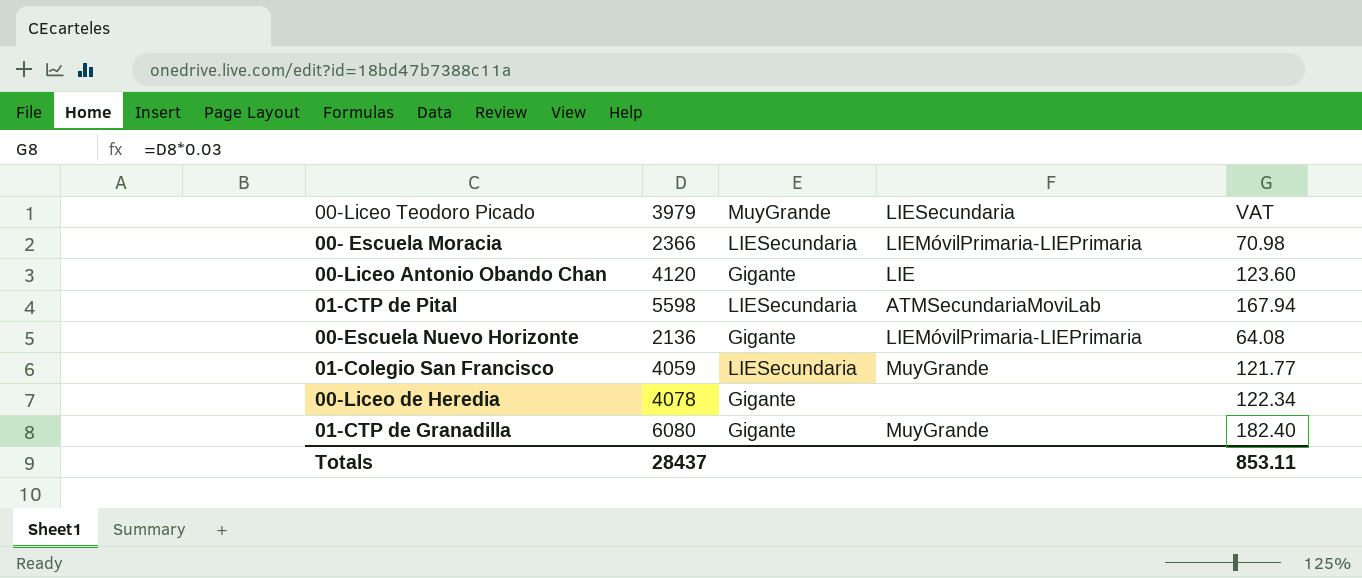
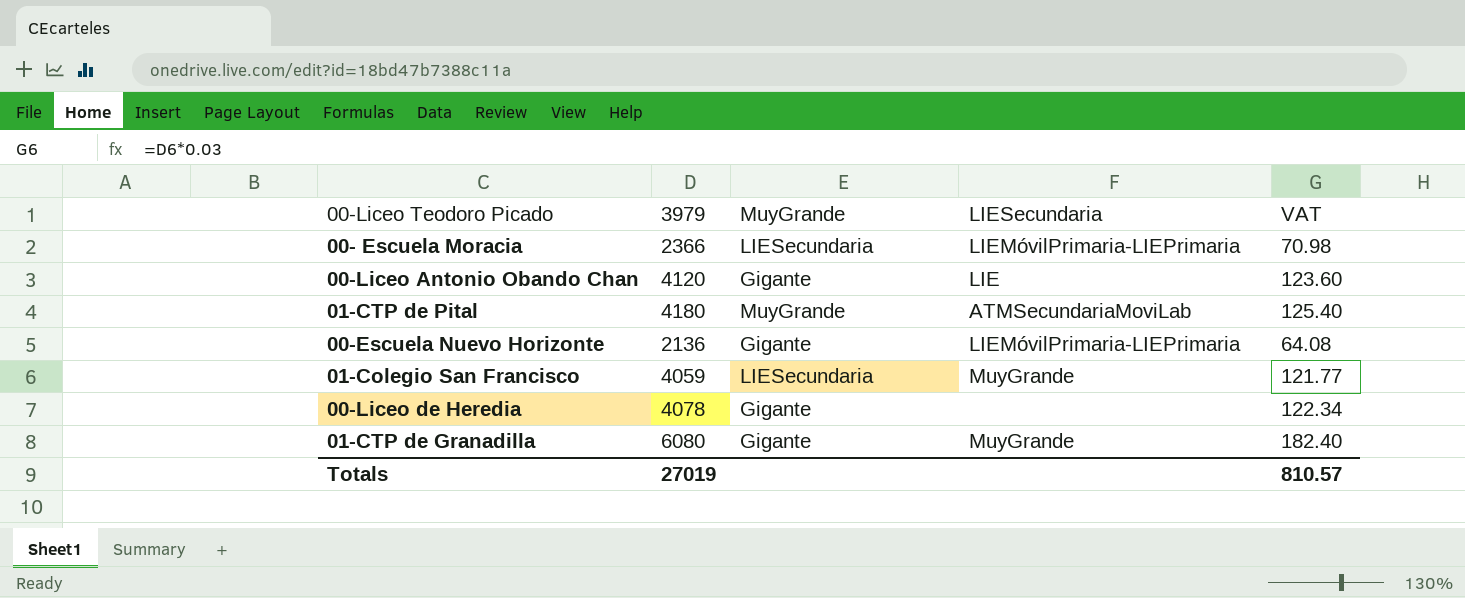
01-CTP de Pital | 3979: 5598 -> 4180
01-CTP de Pital | MuyGrande: LIESecundaria -> MuyGrande
01-CTP de Pital | VAT: 167.94 -> 125.40
Totals | 3979: 28437 -> 27019
Totals | VAT: 853.11 -> 810.57

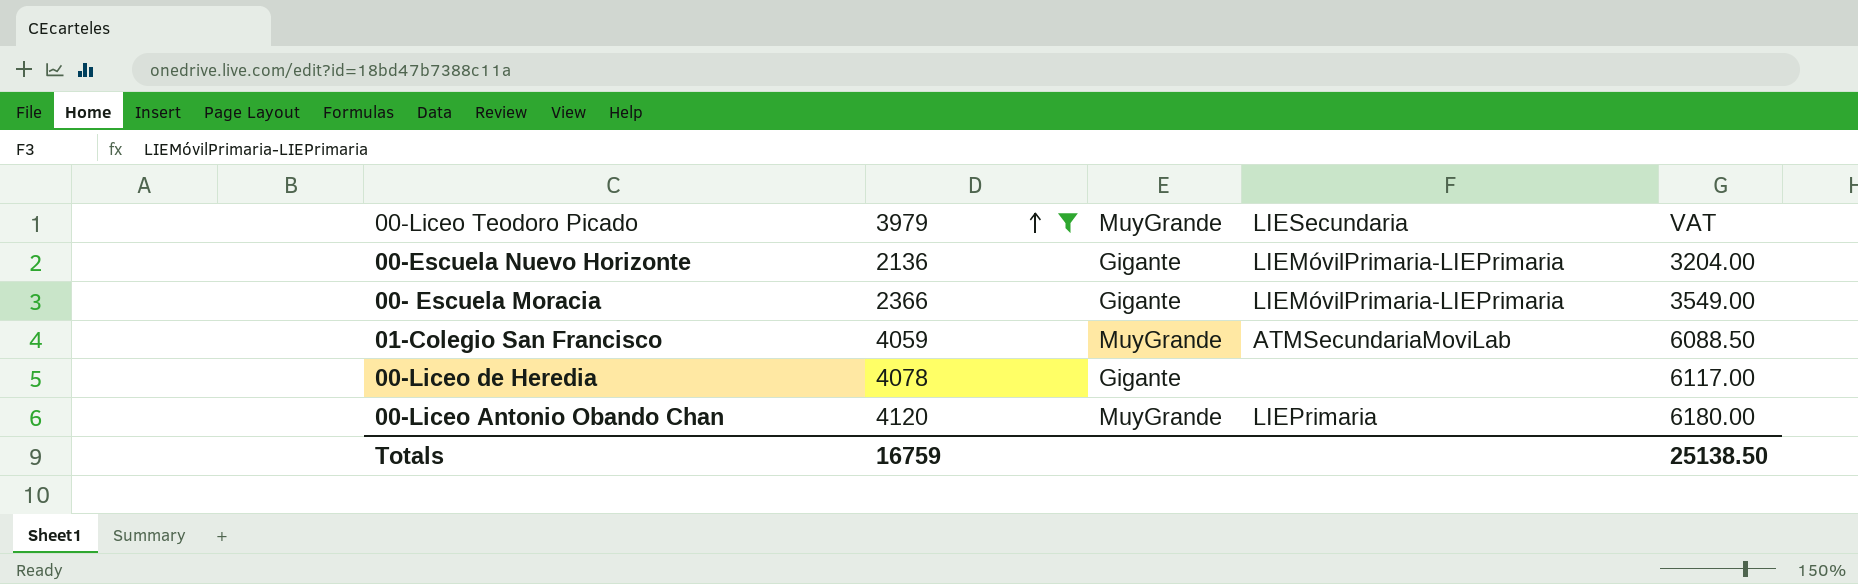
filter: none -> 3979 <= 4120
row order: none -> 3979 ascending
column VAT | formula: [3979] * 0.03 -> [3979] * 1.5
00- Escuela Moracia | MuyGrande: LIESecundaria -> Gigante
01-Colegio San Francisco | MuyGrande: LIESecundaria -> MuyGrande
01-Colegio San Francisco | LIESecundaria: MuyGrande -> ATMSecundariaMoviLab
00-Liceo Antonio Obando Chan | MuyGrande: Gigante -> MuyGrande
00-Liceo Antonio Obando Chan | LIESecundaria: LIE -> LIEPrimaria
Totals | 3979: 27019 -> 16759
Totals | VAT: 810.57 -> 25138.50

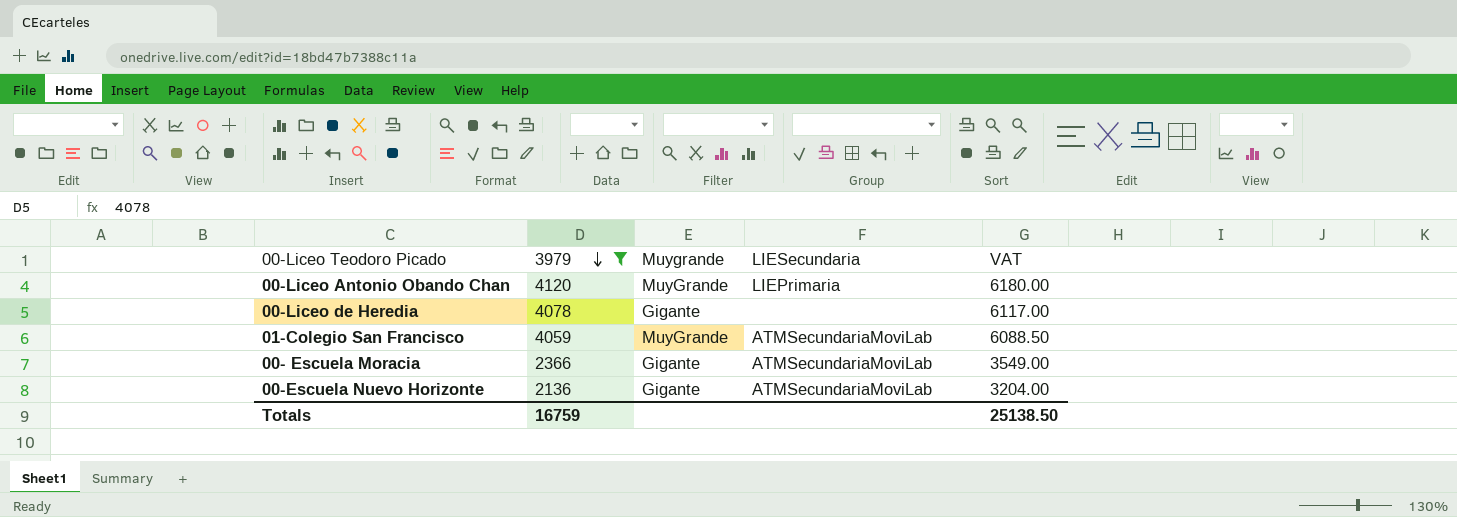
row order: 3979 ascending -> 3979 descending
column name: MuyGrande -> Muygrande
00- Escuela Moracia | LIESecundaria: LIEMóvilPrimaria-LIEPrimaria -> ATMSecundariaMoviLab
00-Escuela Nuevo Horizonte | LIESecundaria: LIEMóvilPrimaria-LIEPrimaria -> ATMSecundariaMoviLab

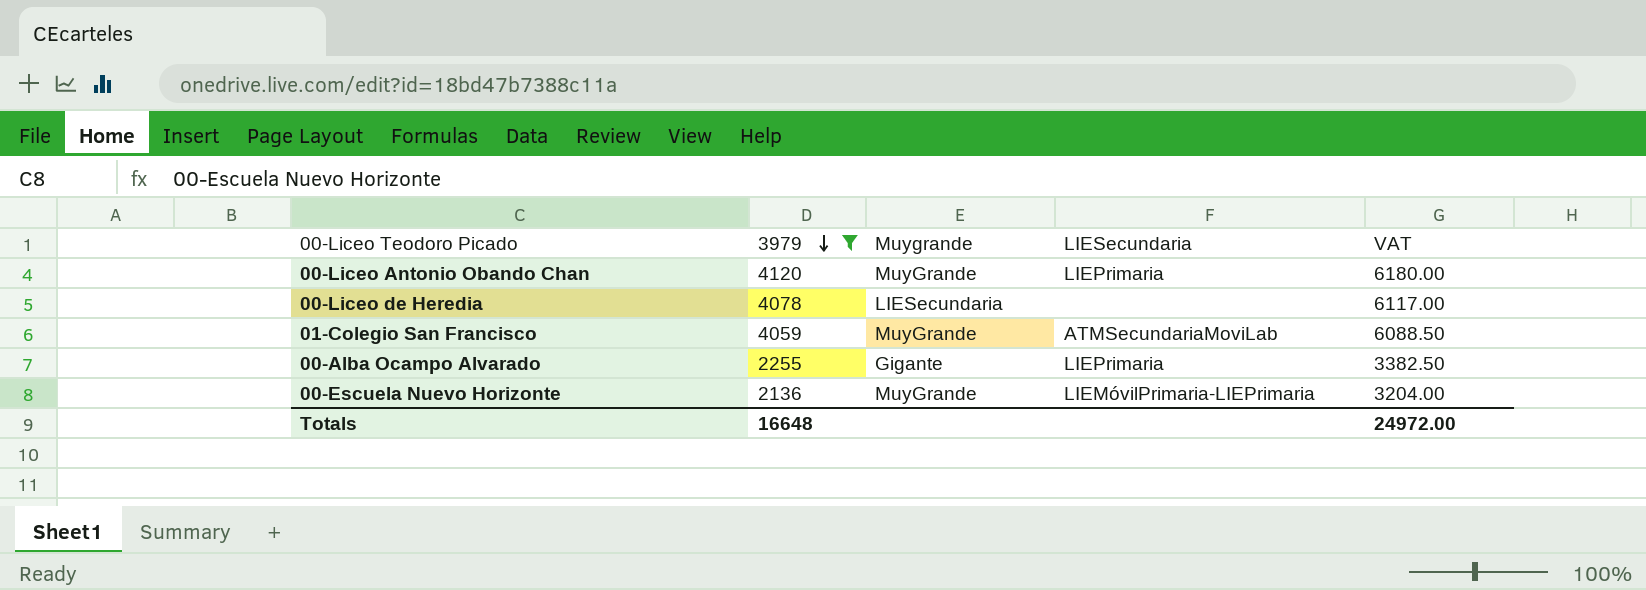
row 00- Escuela Moracia: 2366 | Gigante | ATMSecundariaMoviLab | 3549.00 -> none
00-Liceo de Heredia | Muygrande: Gigante -> LIESecundaria
row 00-Alba Ocampo Alvarado: none -> 2255 | Gigante | LIEPrimaria | 3382.50
00-Escuela Nuevo Horizonte | Muygrande: Gigante -> MuyGrande
00-Escuela Nuevo Horizonte | LIESecundaria: ATMSecundariaMoviLab -> LIEMóvilPrimaria-LIEPrimaria
Totals | 3979: 16759 -> 16648
Totals | VAT: 25138.50 -> 24972.00

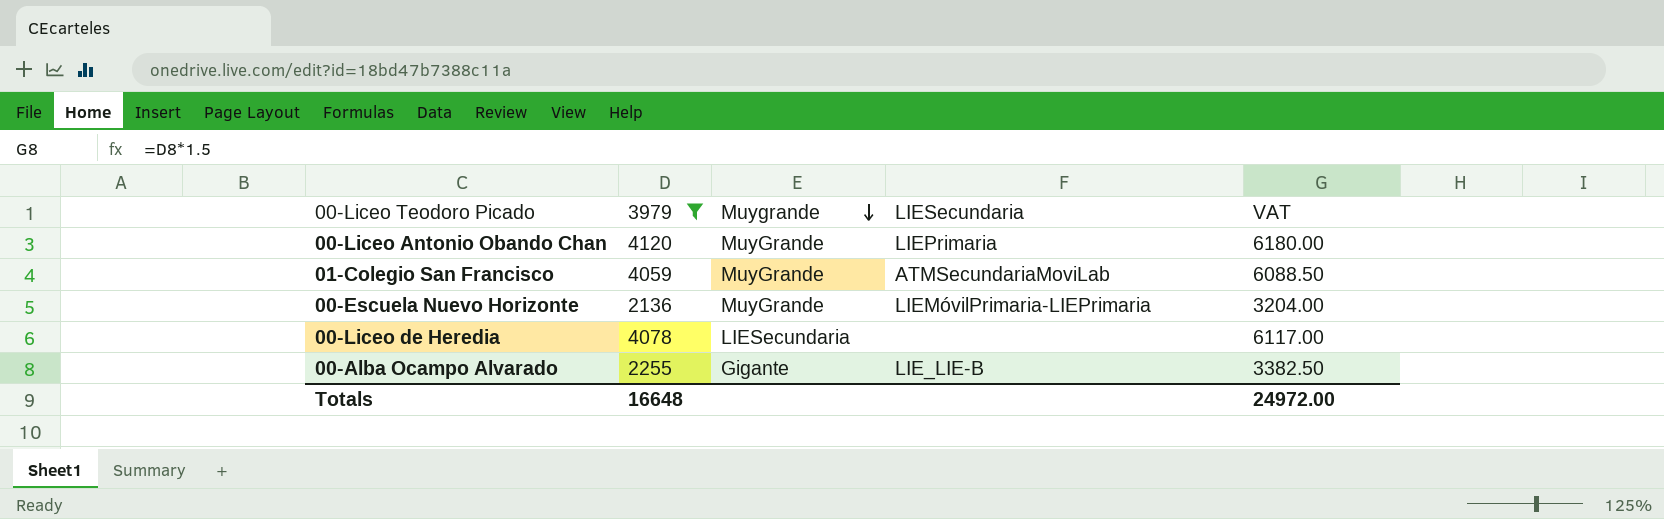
row order: 3979 descending -> Muygrande descending
00-Alba Ocampo Alvarado | LIESecundaria: LIEPrimaria -> LIE_LIE-B

